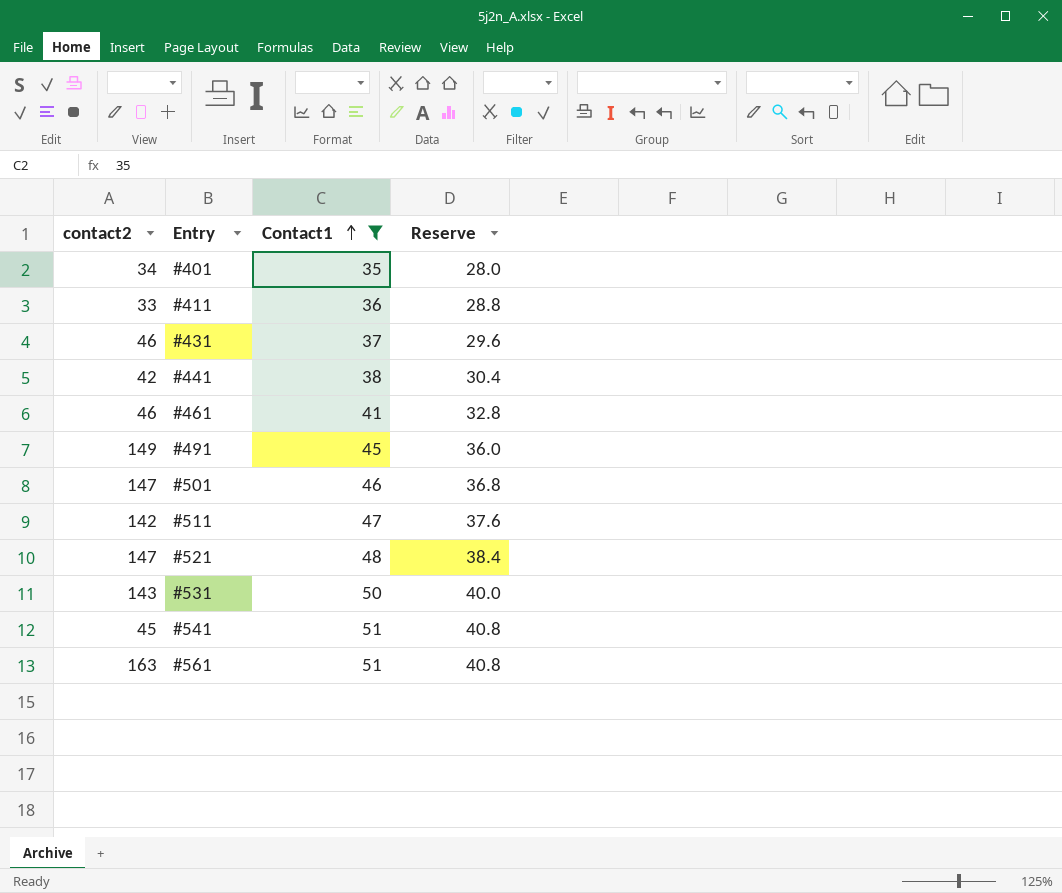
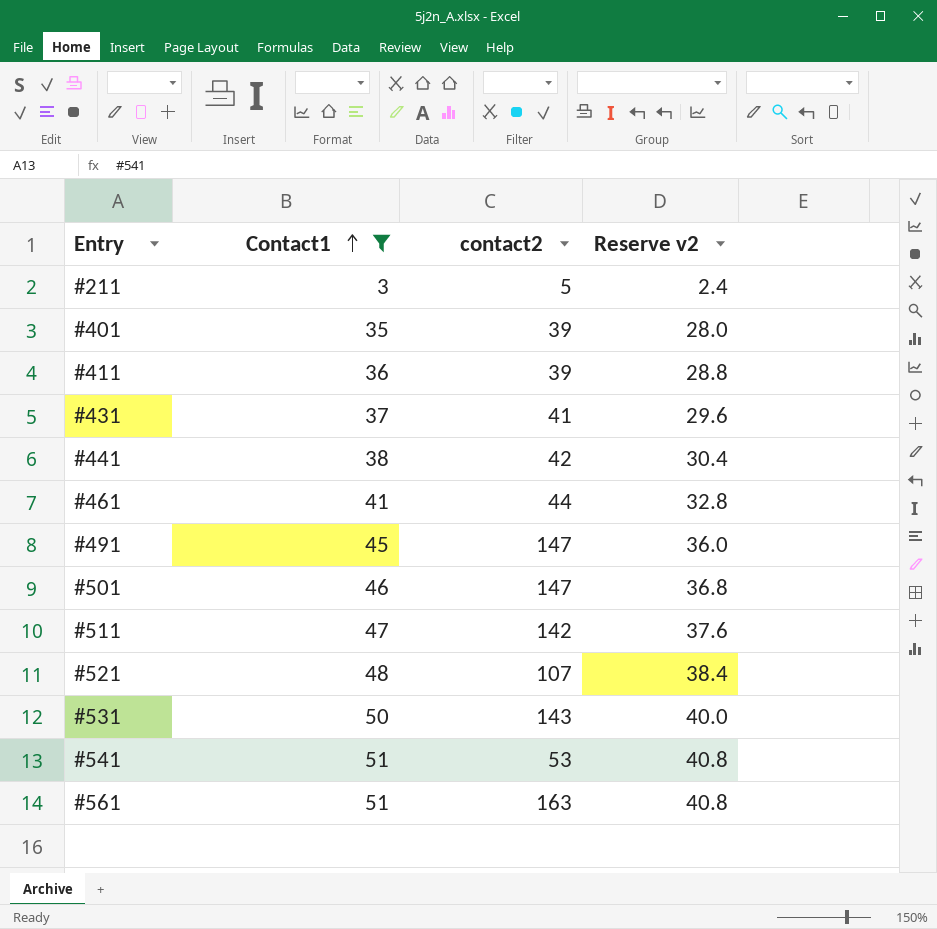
column contact2 | position: 1 -> 3
column name: Reserve -> Reserve v2
row #211: none -> 3 | 5 | 2.4
#401 | contact2: 34 -> 39
#411 | contact2: 33 -> 39
#431 | contact2: 46 -> 41
#461 | contact2: 46 -> 44
#491 | contact2: 149 -> 147
#521 | contact2: 147 -> 107
#541 | contact2: 45 -> 53

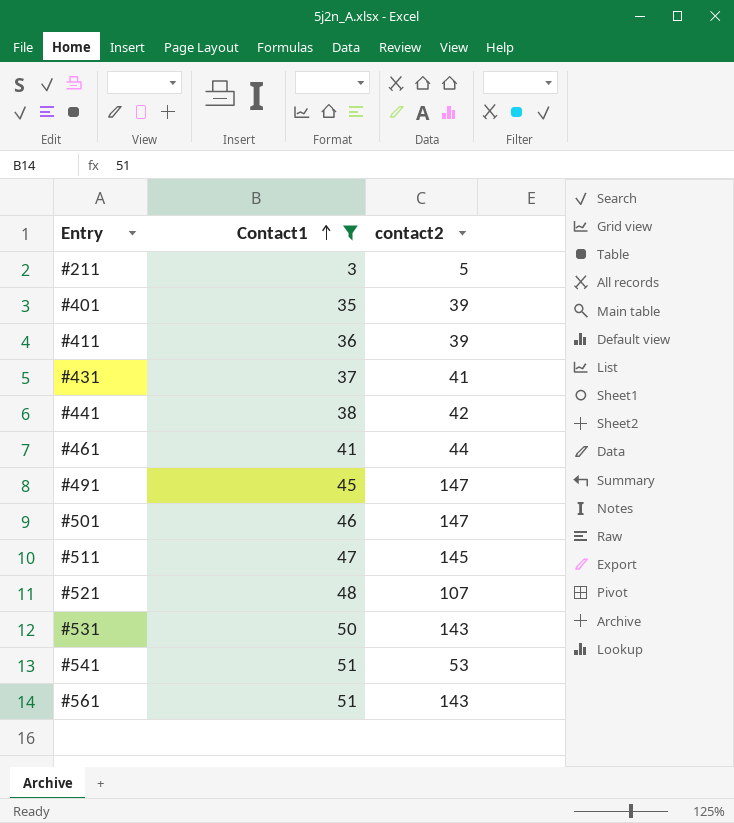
column Reserve v2 | formula: [Contact1] * 0.8 -> none
#511 | contact2: 142 -> 145
#561 | contact2: 163 -> 143

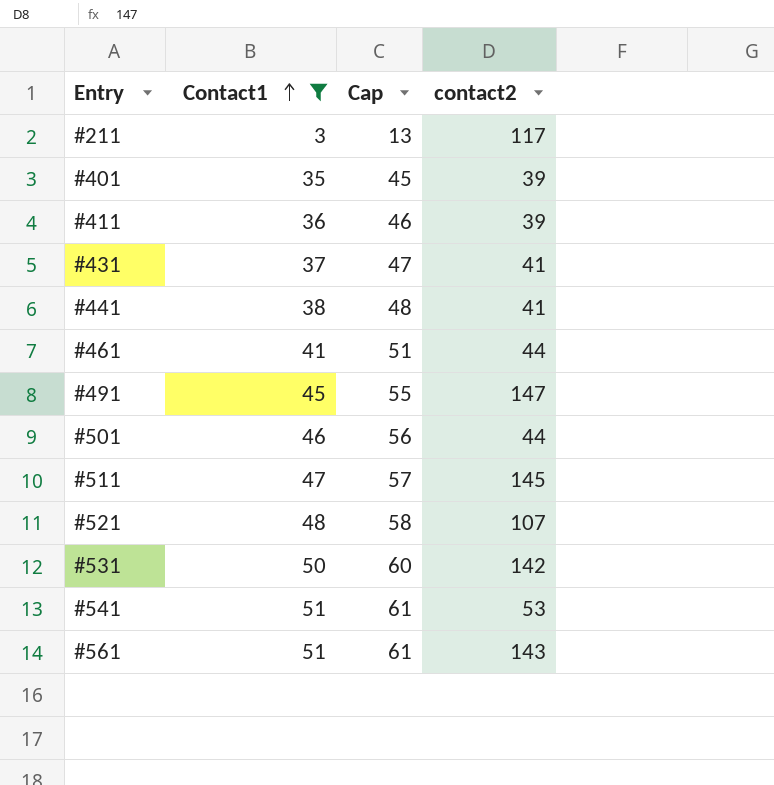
column Cap | formula: none -> [Contact1] + 10
#211 | contact2: 5 -> 117
#441 | contact2: 42 -> 41
#501 | contact2: 147 -> 44
#531 | contact2: 143 -> 142

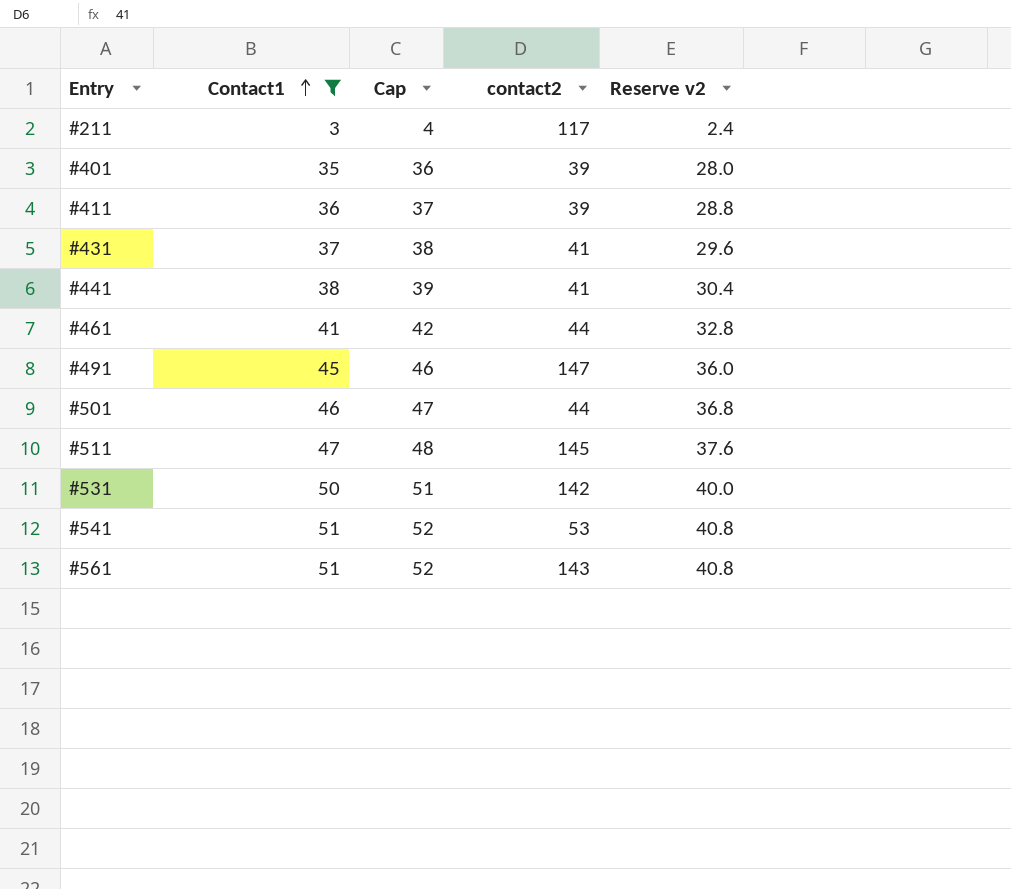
column Cap | formula: [Contact1] + 10 -> [Contact1] + 1
column Reserve v2 | formula: none -> [Contact1] * 0.8
row #521: 48 | 58 | 107 -> none

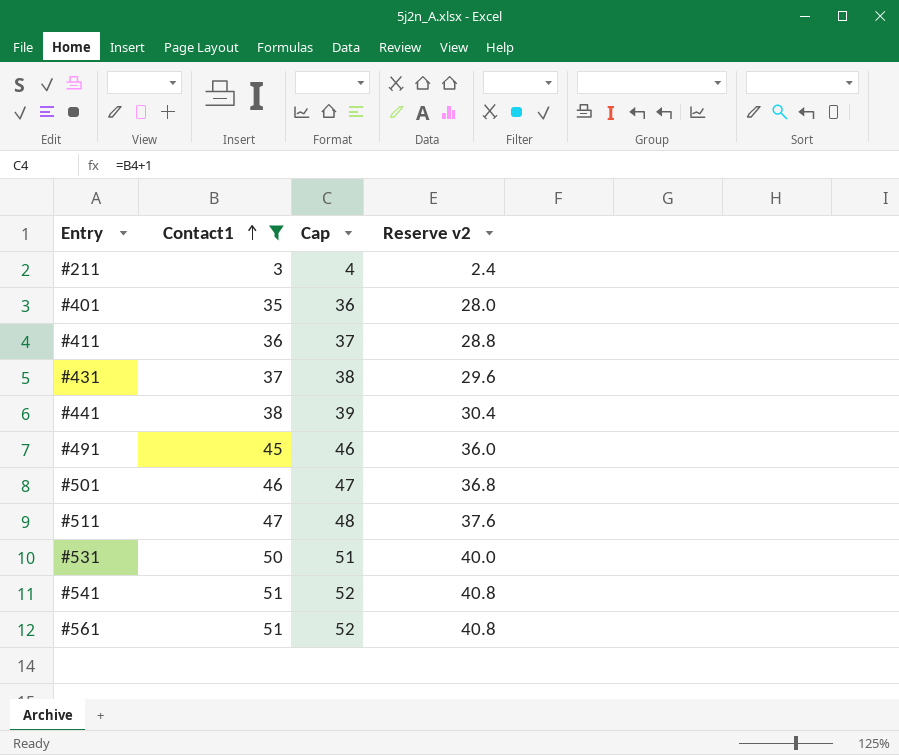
column contact2 | position: 4 -> none
row #461: 41 | 42 | 44 | 32.8 -> none

